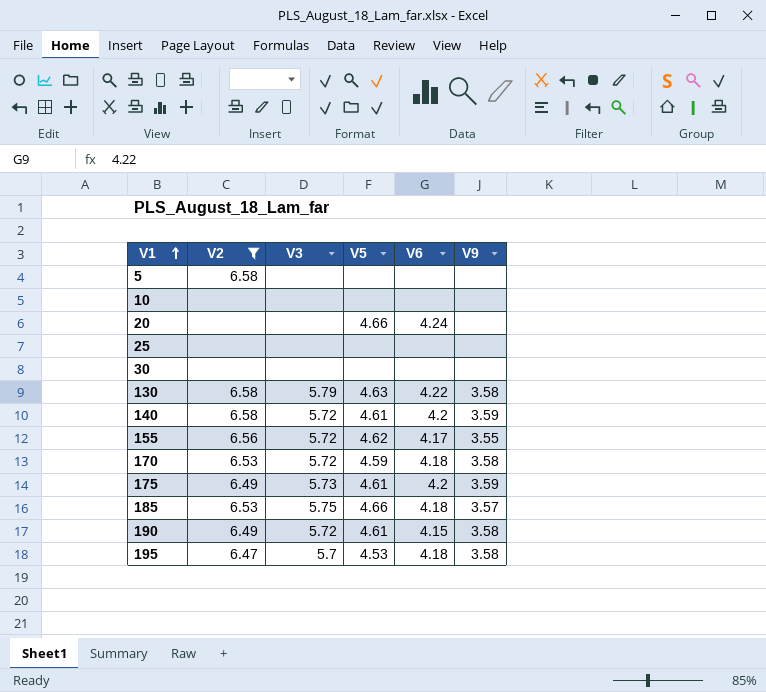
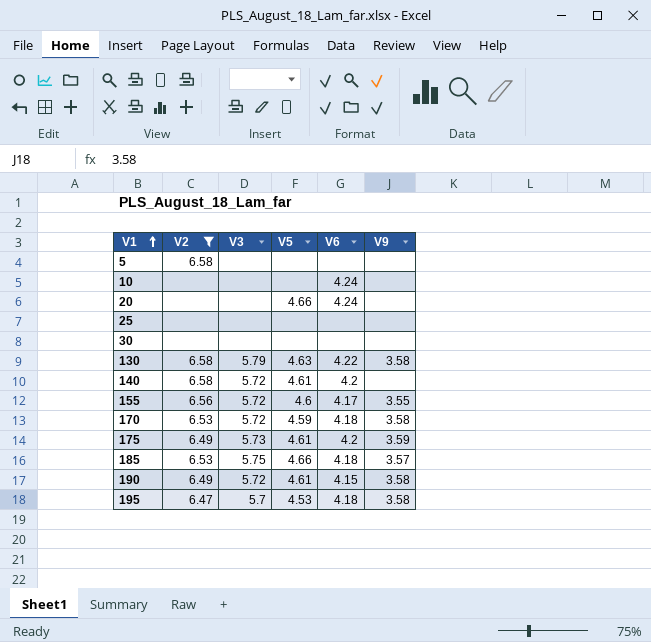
10 | V6: none -> 4.24
140 | V9: 3.59 -> none
155 | V5: 4.62 -> 4.6

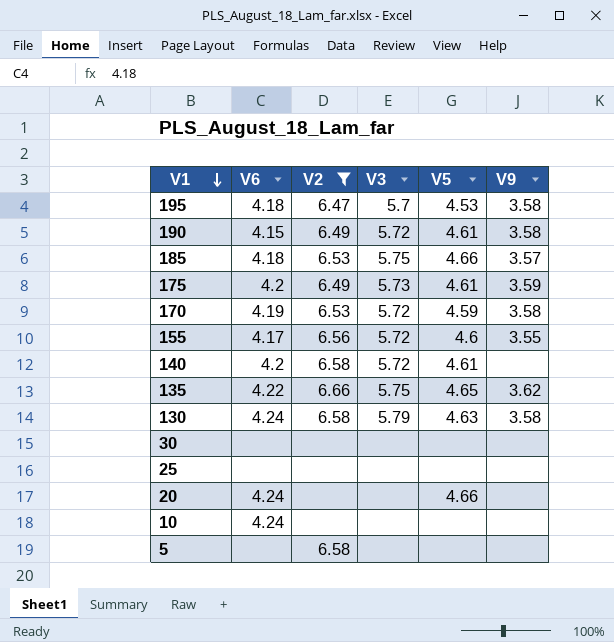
row order: V1 ascending -> V1 descending
column V6 | position: 5 -> 2
170 | V6: 4.18 -> 4.19
row 135: none -> 4.22 | 6.66 | 5.75 | 4.65 | 3.62
130 | V6: 4.22 -> 4.24

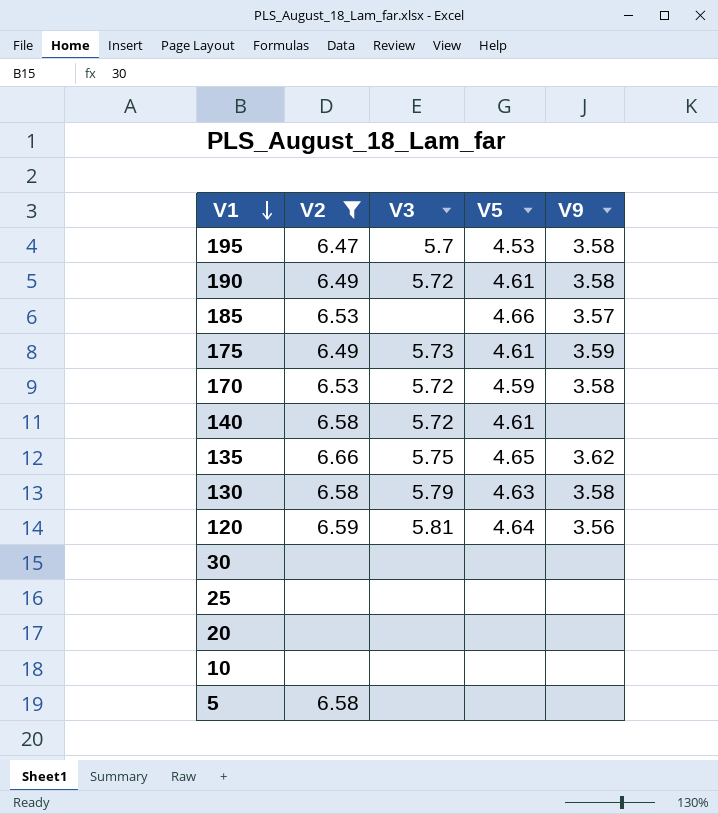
column V6 | position: 2 -> none
row 155: 4.17 | 6.56 | 5.72 | 4.6 | 3.55 -> none
185 | V3: 5.75 -> none
row 120: none -> 6.59 | 5.81 | 4.64 | 3.56
20 | V5: 4.66 -> none

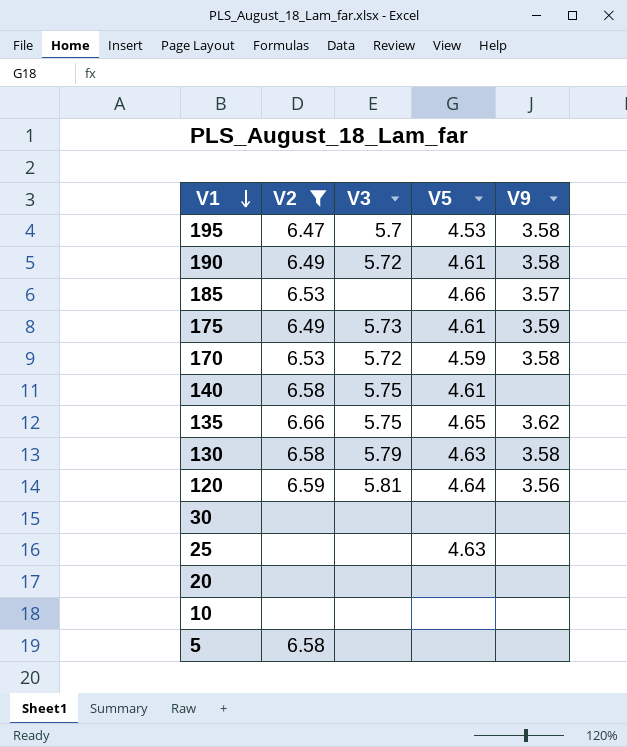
140 | V3: 5.72 -> 5.75
25 | V5: none -> 4.63

